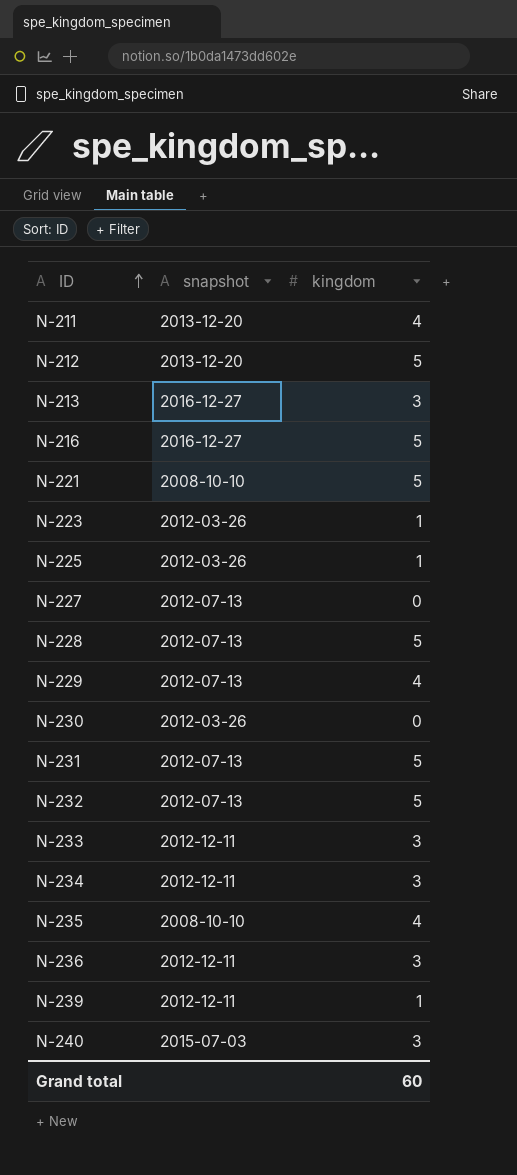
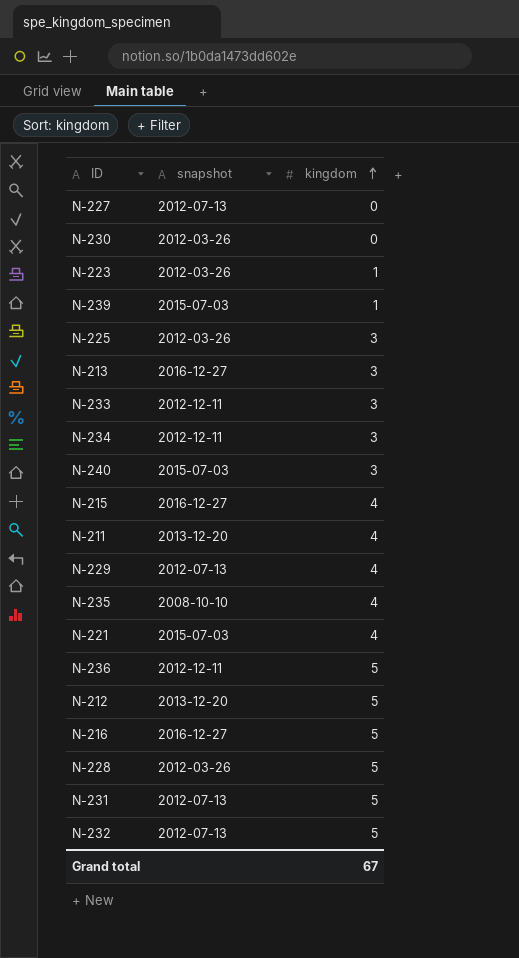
row order: ID ascending -> kingdom ascending
N-239 | snapshot: 2012-12-11 -> 2015-07-03
N-225 | kingdom: 1 -> 3
row N-215: none -> 2016-12-27 | 4
N-221 | snapshot: 2008-10-10 -> 2015-07-03
N-221 | kingdom: 5 -> 4
N-236 | kingdom: 3 -> 5
N-228 | snapshot: 2012-07-13 -> 2012-03-26
Grand total | kingdom: 60 -> 67

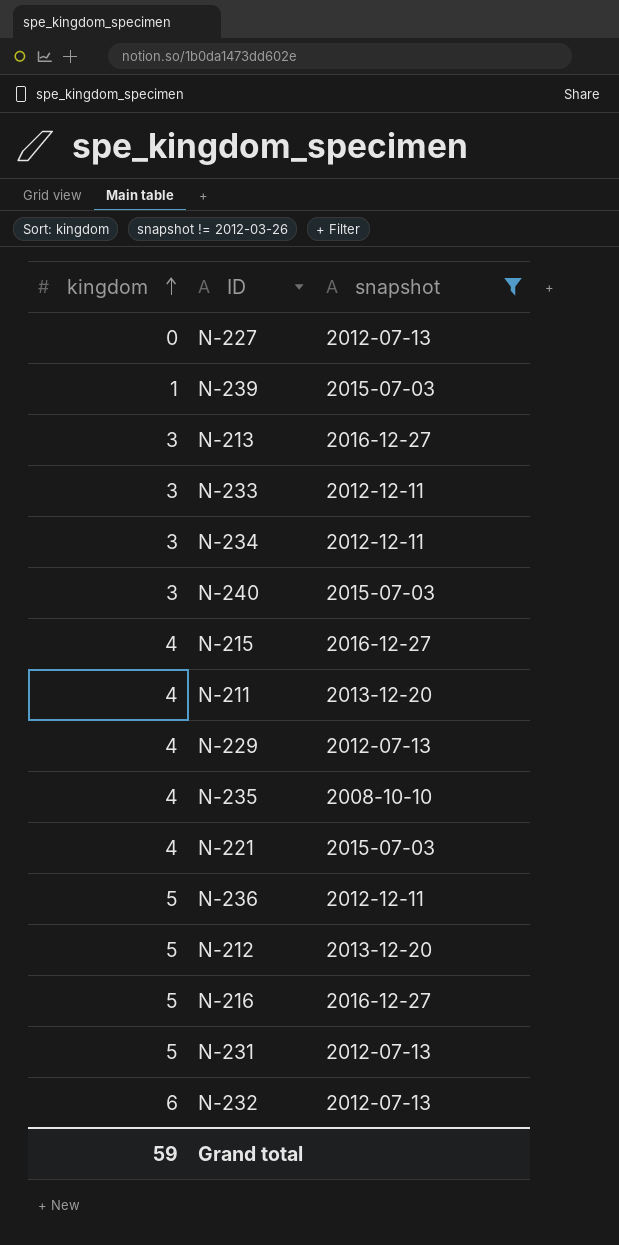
filter: none -> snapshot != 2012-03-26
column kingdom | position: 3 -> 1
N-232 | kingdom: 5 -> 6
Grand total | kingdom: 67 -> 59

